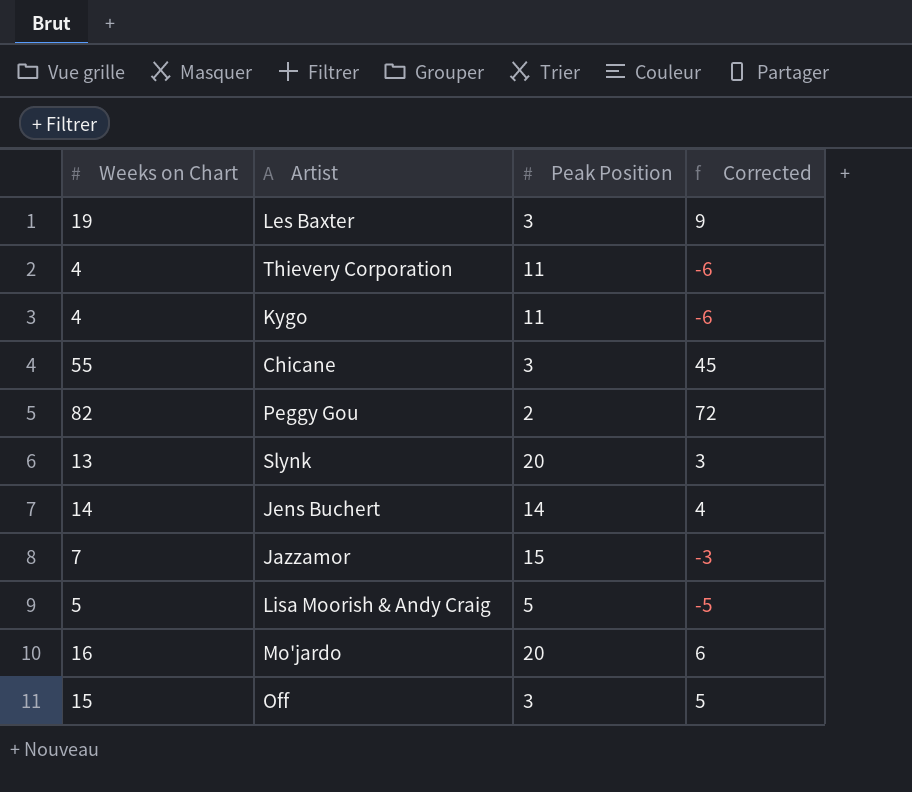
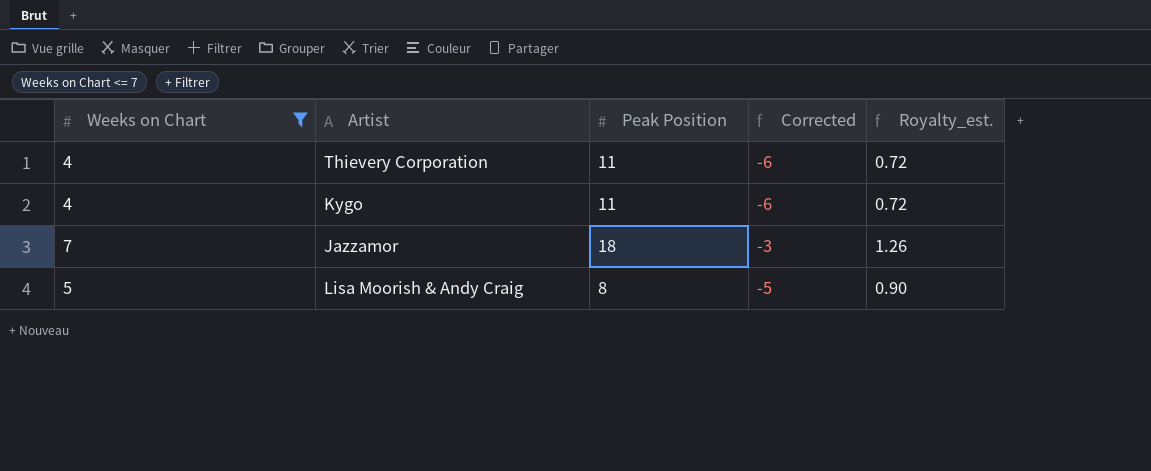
filter: none -> Weeks on Chart <= 7
column Royalty_est. | formula: none -> [Weeks on Chart] * 0.18
Jazzamor | Peak Position: 15 -> 18
Lisa Moorish & Andy Craig | Peak Position: 5 -> 8

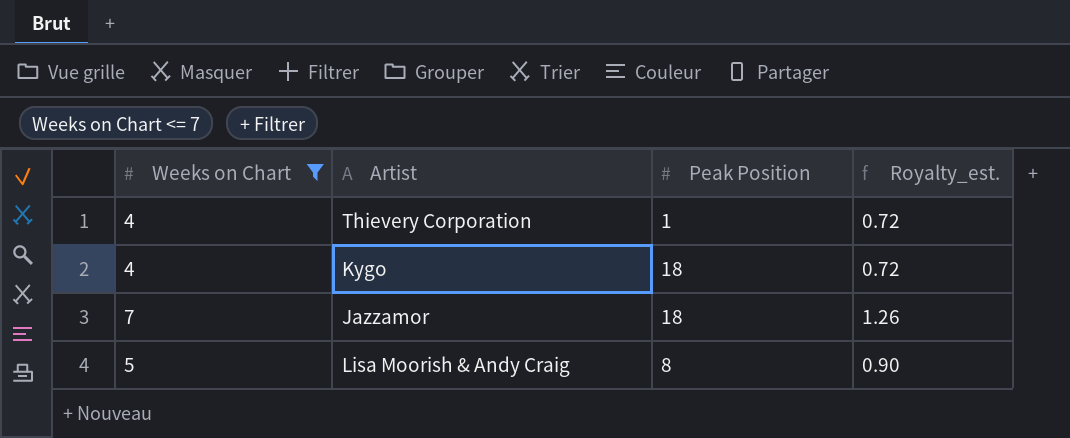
column Corrected | formula: [Weeks on Chart] - 10 -> none
Thievery Corporation | Peak Position: 11 -> 1
Kygo | Peak Position: 11 -> 18

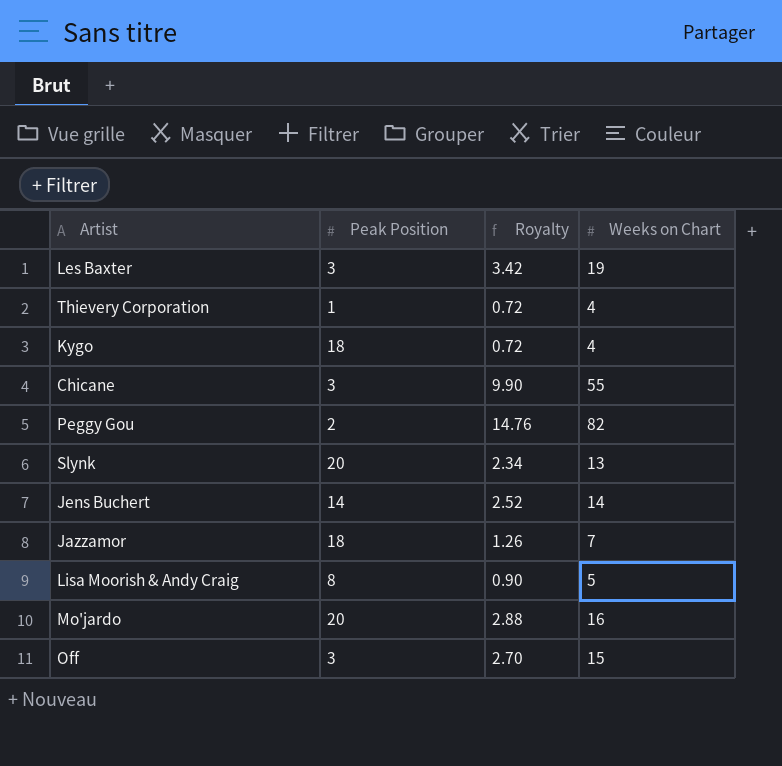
filter: Weeks on Chart <= 7 -> none
column name: Royalty_est. -> Royalty
column Weeks on Chart | position: 1 -> 4

